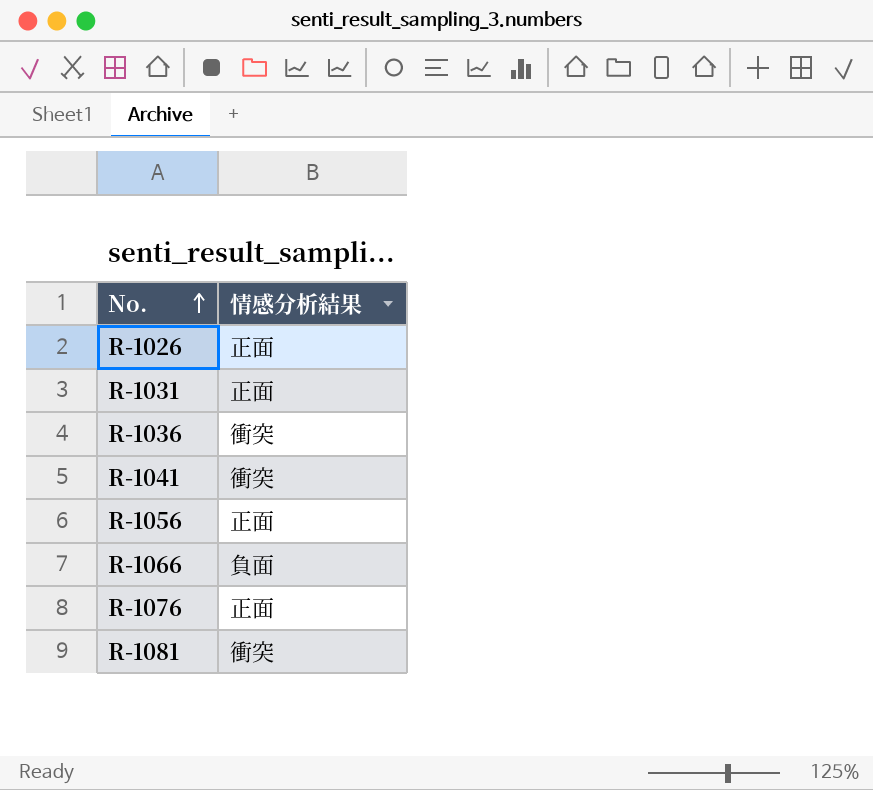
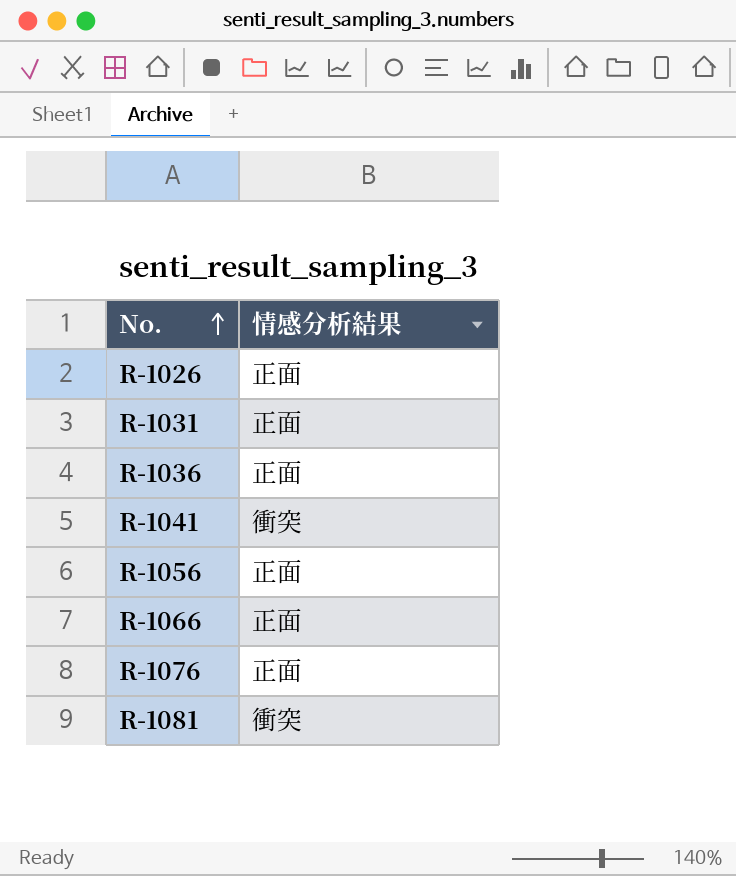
R-1036 | 情感分析結果: 衝突 -> 正面
R-1066 | 情感分析結果: 負面 -> 正面

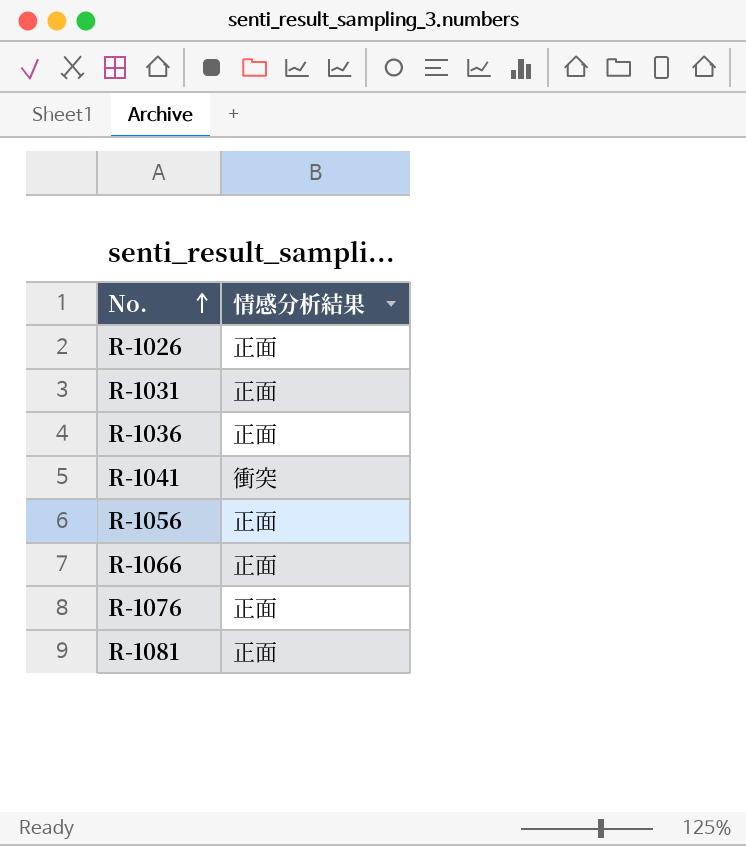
R-1081 | 情感分析結果: 衝突 -> 正面

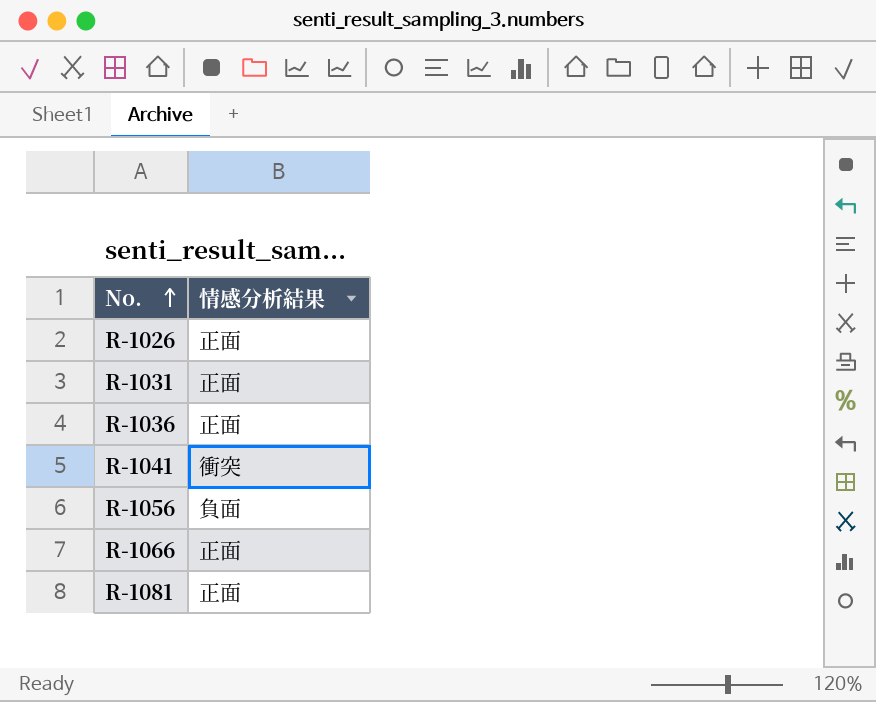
row R-1076: 正面 -> none
R-1056 | 情感分析結果: 正面 -> 負面

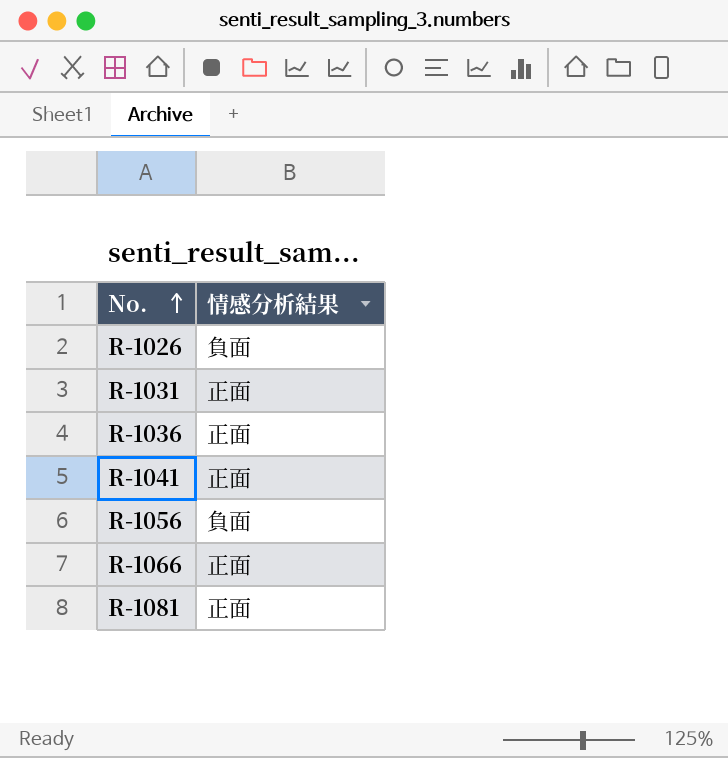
R-1026 | 情感分析結果: 正面 -> 負面
R-1041 | 情感分析結果: 衝突 -> 正面

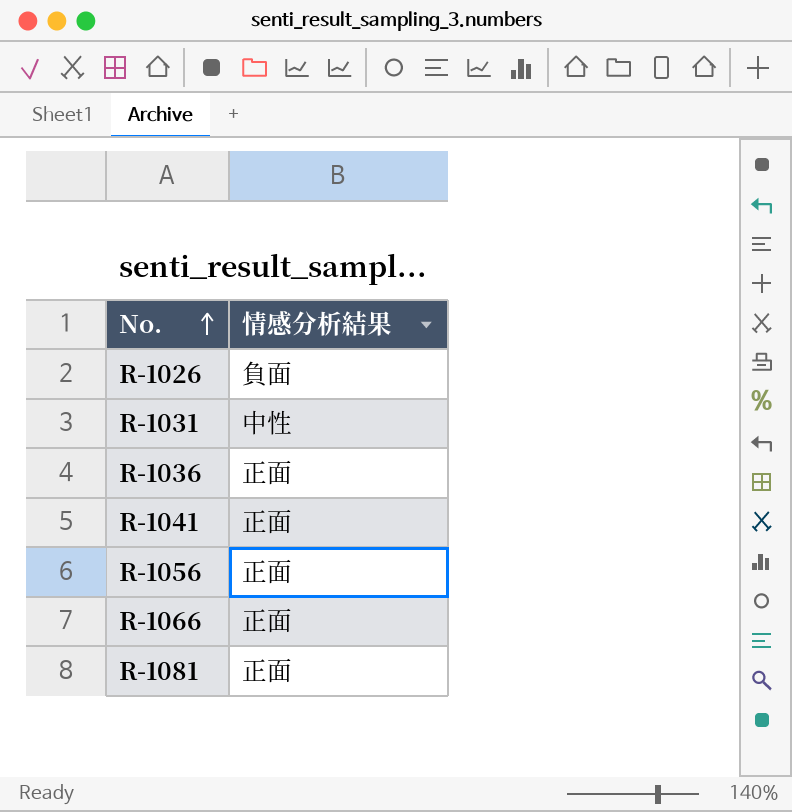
R-1031 | 情感分析結果: 正面 -> 中性
R-1056 | 情感分析結果: 負面 -> 正面

